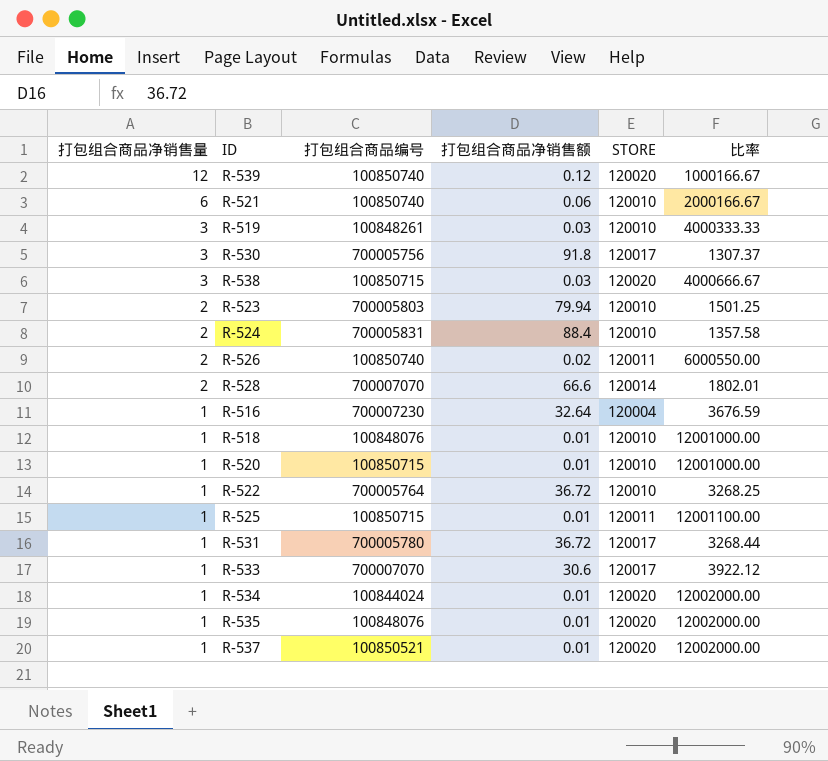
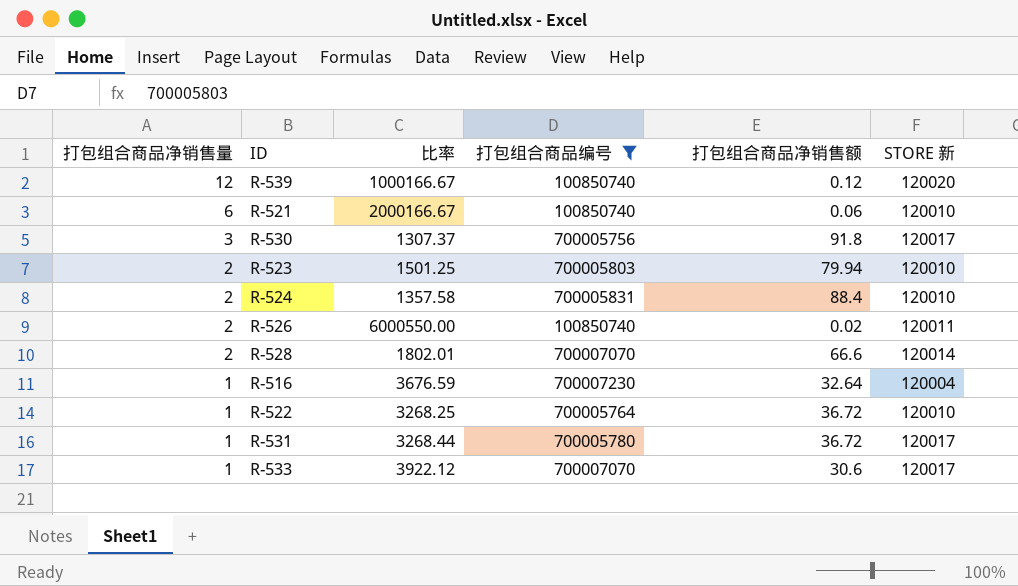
filter: none -> 打包组合商品编号 >= 100850740
column 比率 | position: 6 -> 3
column name: STORE -> STORE 新

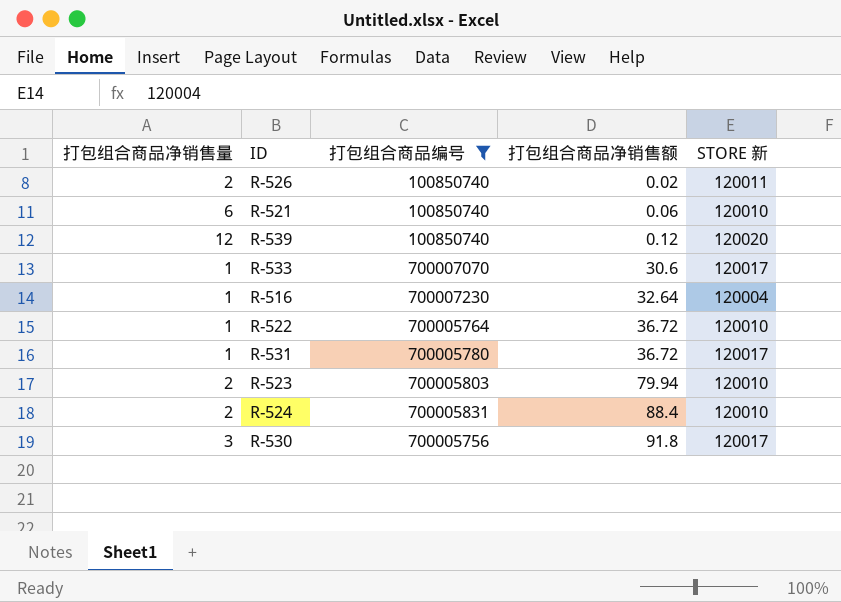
row order: 打包组合商品净销售量 descending -> 打包组合商品净销售额 ascending
column 比率 | formula: [STORE 新] / [打包组合商品净销售额] -> none
row R-528: 2 | 1802.01 | 700007070 | 66.6 | 120014 -> none

